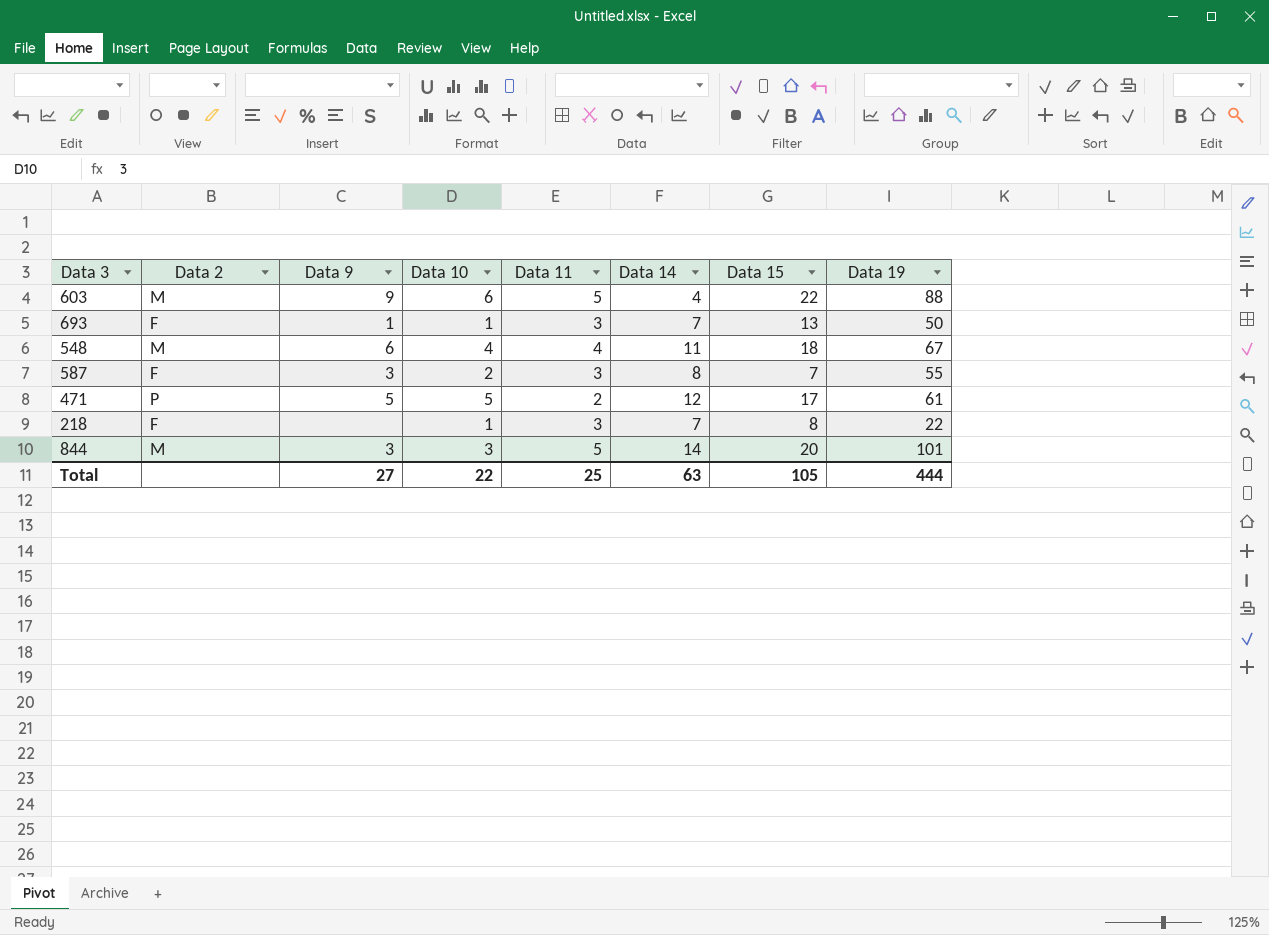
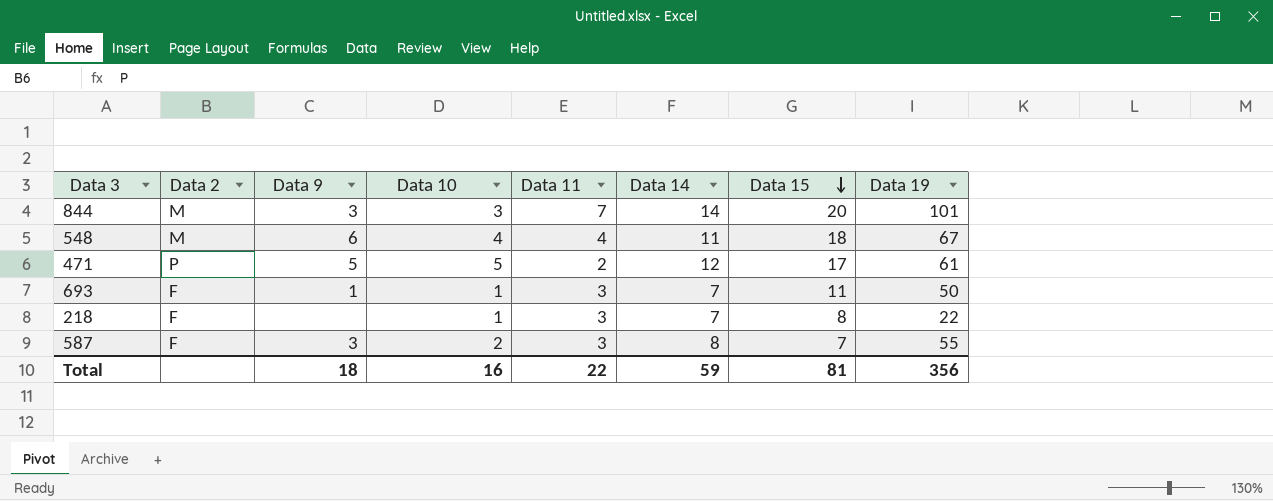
row order: none -> Data 15 descending
row 603: M | 9 | 6 | 5 | 4 | 22 | 88 -> none
844 | Data 11: 5 -> 7
693 | Data 15: 13 -> 11
Total | Data 9: 27 -> 18
Total | Data 10: 22 -> 16
Total | Data 11: 25 -> 22
Total | Data 14: 63 -> 59
Total | Data 15: 105 -> 81
Total | Data 19: 444 -> 356

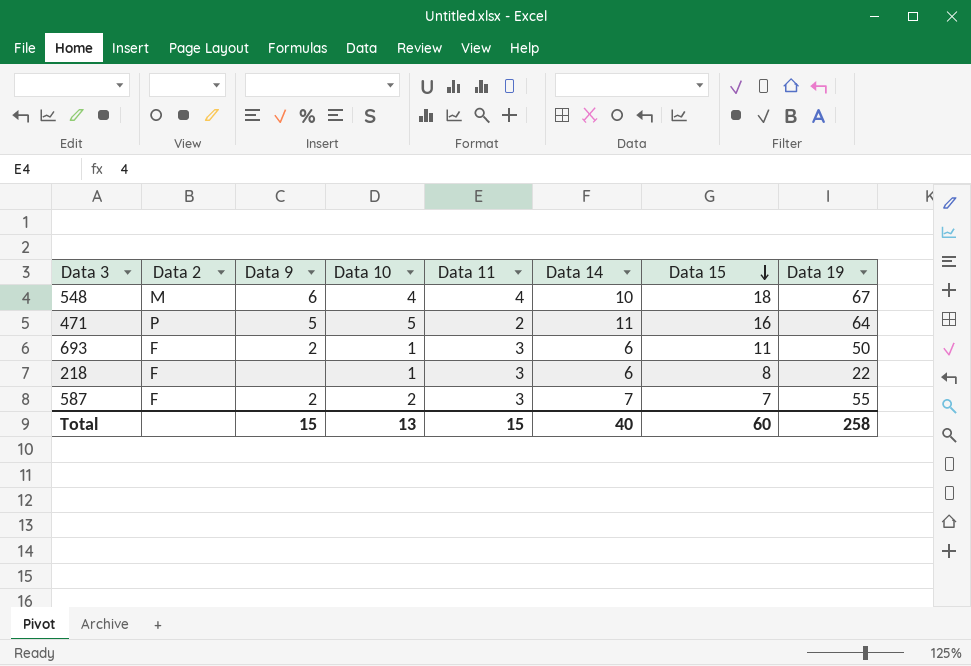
row 844: M | 3 | 3 | 7 | 14 | 20 | 101 -> none
548 | Data 14: 11 -> 10
471 | Data 14: 12 -> 11
471 | Data 15: 17 -> 16
471 | Data 19: 61 -> 64
693 | Data 9: 1 -> 2
693 | Data 14: 7 -> 6
218 | Data 14: 7 -> 6
587 | Data 9: 3 -> 2
587 | Data 14: 8 -> 7
Total | Data 9: 18 -> 15
Total | Data 10: 16 -> 13
Total | Data 11: 22 -> 15
Total | Data 14: 59 -> 40
Total | Data 15: 81 -> 60
Total | Data 19: 356 -> 258

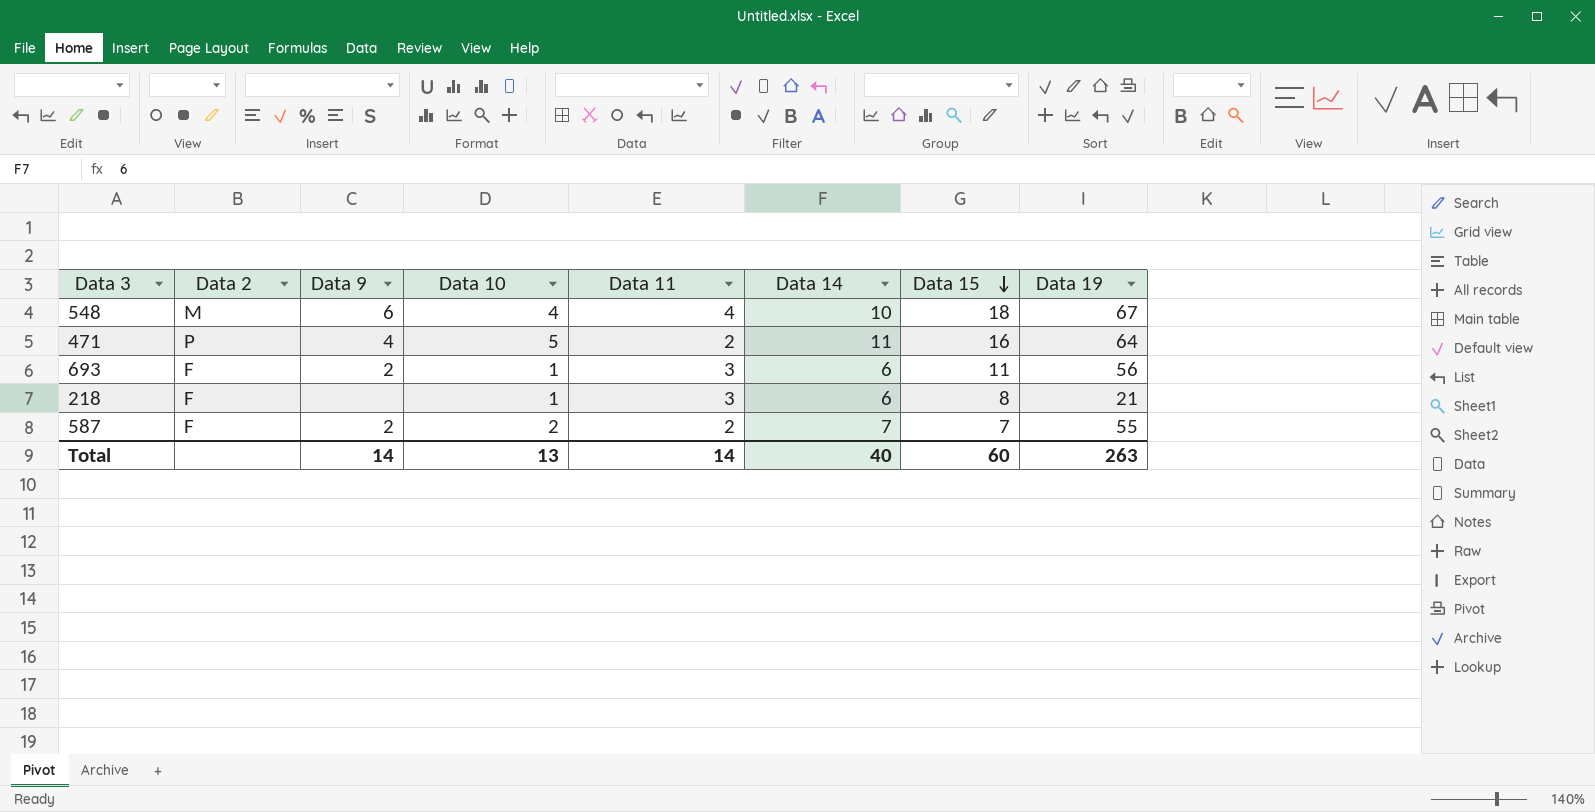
471 | Data 9: 5 -> 4
693 | Data 19: 50 -> 56
218 | Data 19: 22 -> 21
587 | Data 11: 3 -> 2
Total | Data 9: 15 -> 14
Total | Data 11: 15 -> 14
Total | Data 19: 258 -> 263

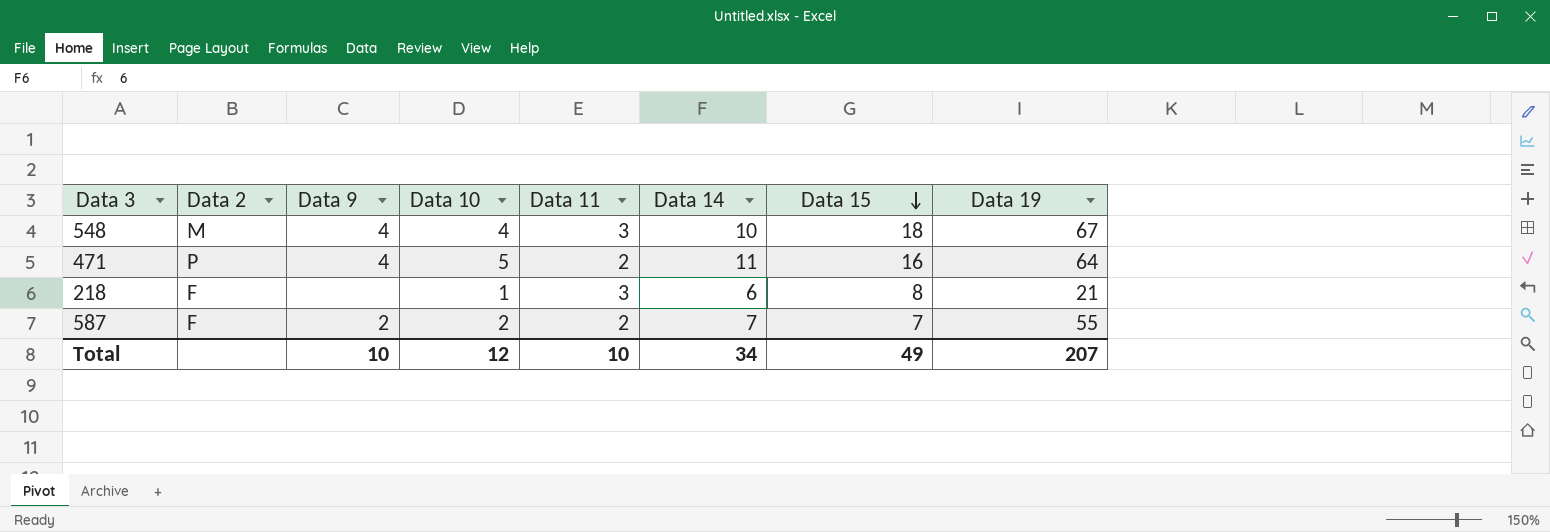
row 693: F | 2 | 1 | 3 | 6 | 11 | 56 -> none
548 | Data 9: 6 -> 4
548 | Data 11: 4 -> 3
Total | Data 9: 14 -> 10
Total | Data 10: 13 -> 12
Total | Data 11: 14 -> 10
Total | Data 14: 40 -> 34
Total | Data 15: 60 -> 49
Total | Data 19: 263 -> 207

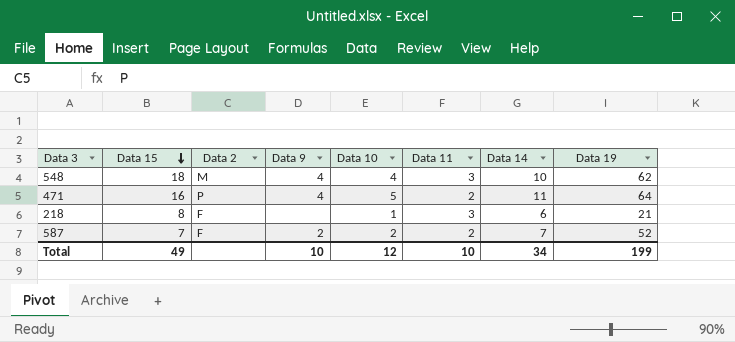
column Data 15 | position: 7 -> 2
548 | Data 19: 67 -> 62
587 | Data 19: 55 -> 52
Total | Data 19: 207 -> 199

